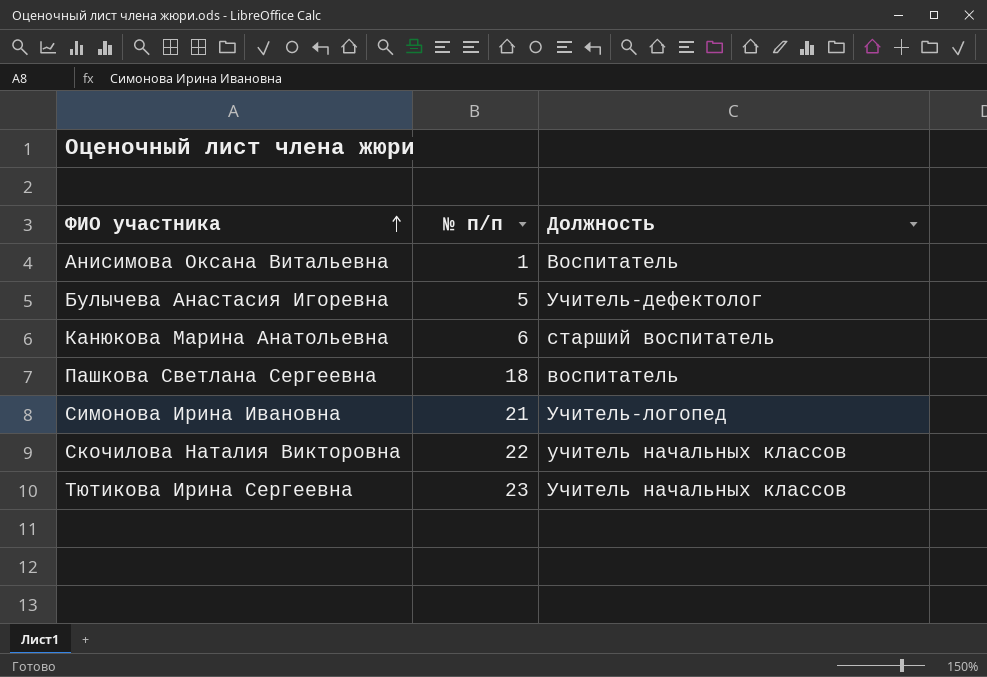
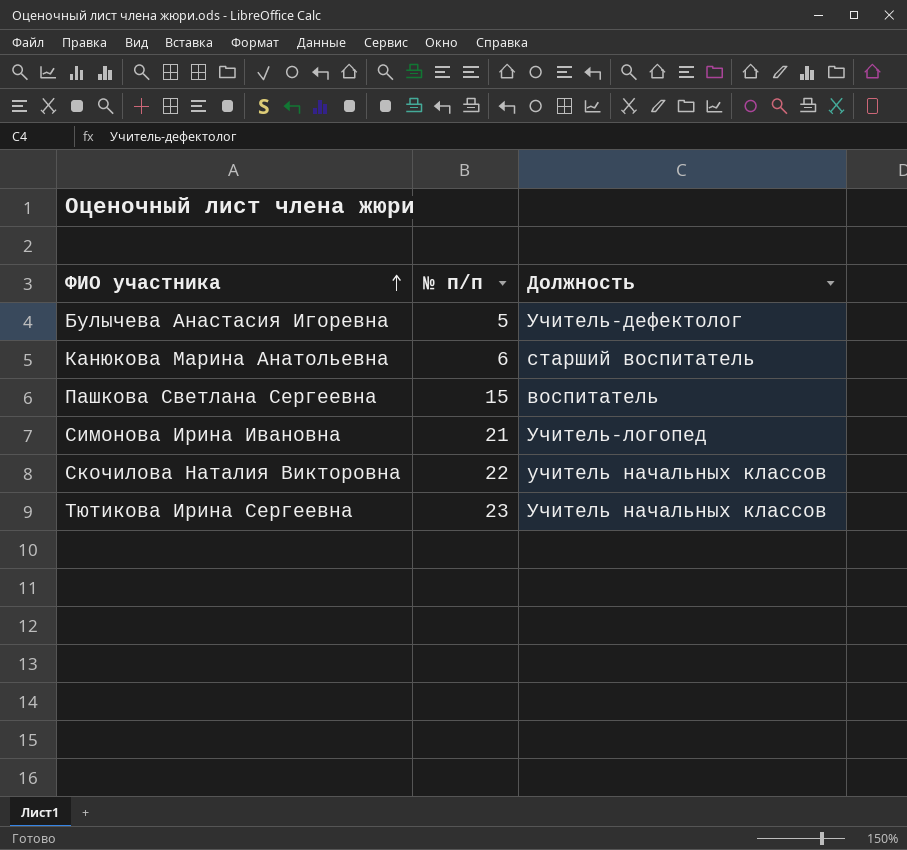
row Анисимова Оксана Витальевна: 1 | Воспитатель -> none
Пашкова Светлана Сергеевна | № п/п: 18 -> 15

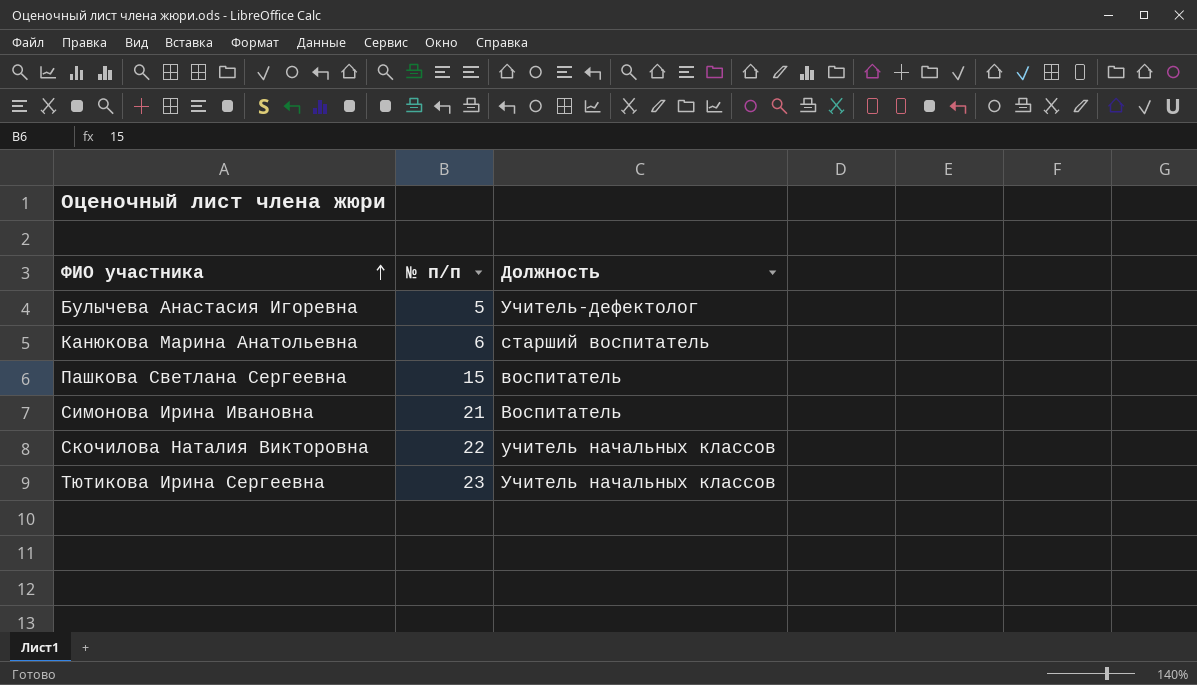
Симонова Ирина Ивановна | Должность: Учитель-логопед -> Воспитатель

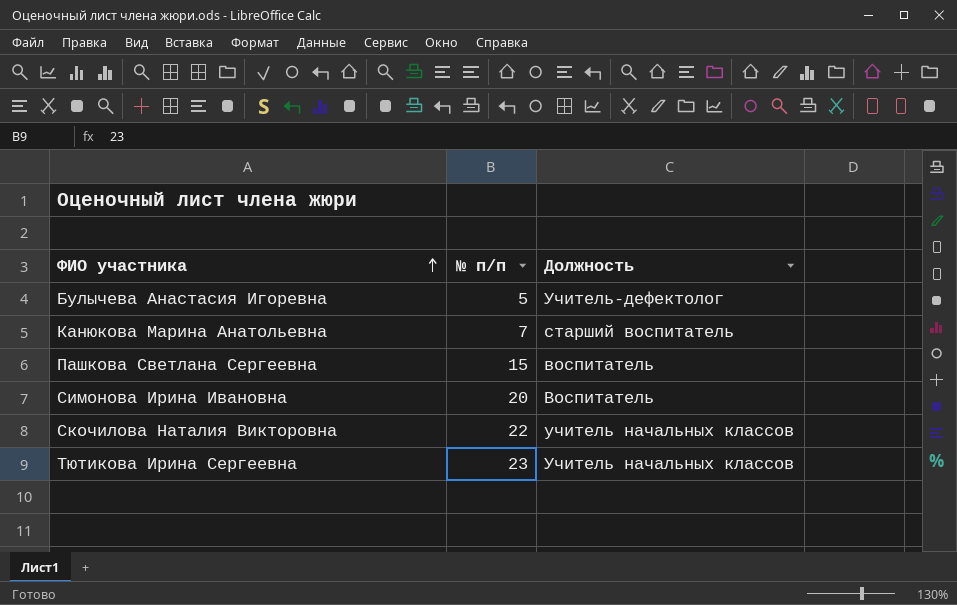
Канюкова Марина Анатольевна | № п/п: 6 -> 7
Симонова Ирина Ивановна | № п/п: 21 -> 20

